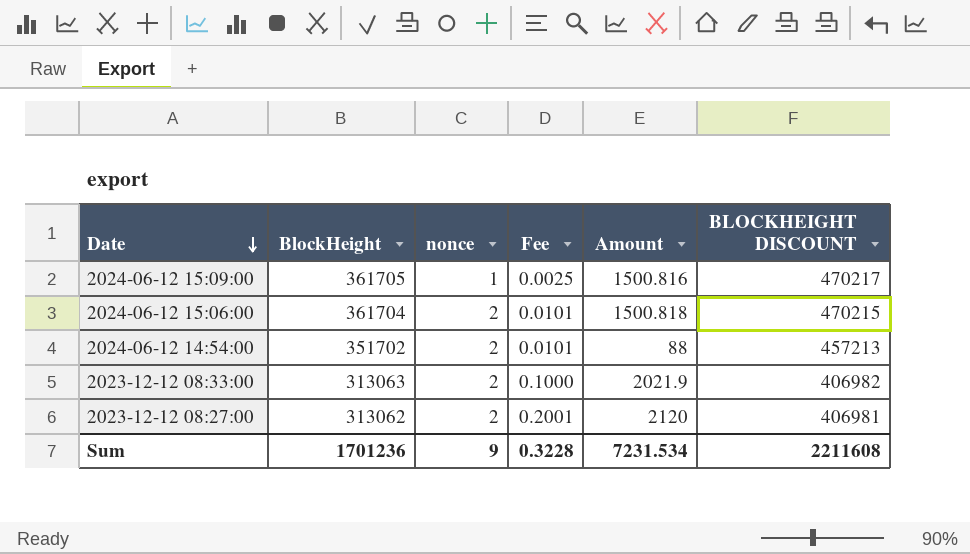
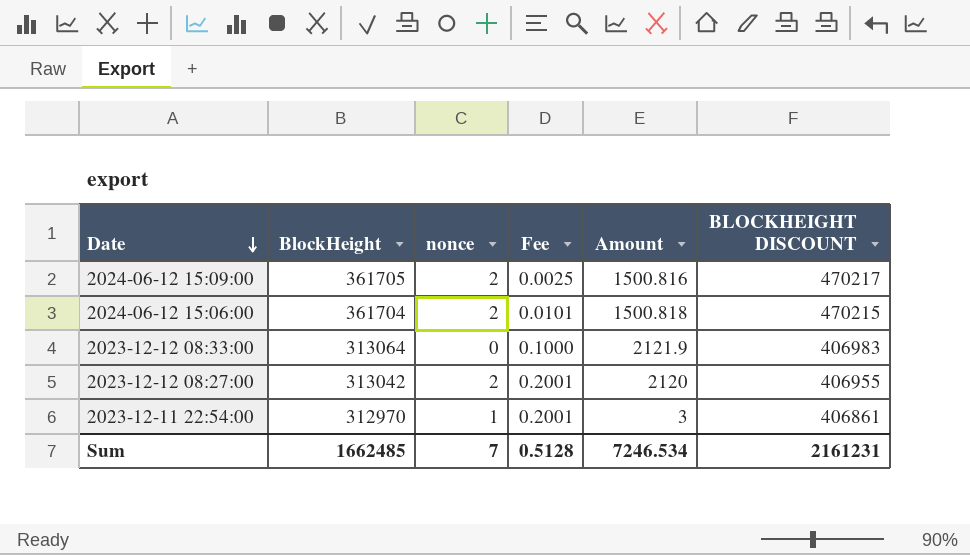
row 2024-06-12 14:54:00: 351702 | 2 | 0.0101 | 88 | 457213 -> none
2024-06-12 15:09:00 | nonce: 1 -> 2
2023-12-12 08:33:00 | BlockHeight: 313063 -> 313064
2023-12-12 08:33:00 | nonce: 2 -> 0
2023-12-12 08:33:00 | Amount: 2021.9 -> 2121.9
2023-12-12 08:33:00 | BLOCKHEIGHT DISCOUNT: 406982 -> 406983
2023-12-12 08:27:00 | BlockHeight: 313062 -> 313042
2023-12-12 08:27:00 | BLOCKHEIGHT DISCOUNT: 406981 -> 406955
row 2023-12-11 22:54:00: none -> 312970 | 1 | 0.2001 | 3 | 406861
Sum | BlockHeight: 1701236 -> 1662485
Sum | nonce: 9 -> 7
Sum | Fee: 0.3228 -> 0.5128
Sum | Amount: 7231.534 -> 7246.534
Sum | BLOCKHEIGHT DISCOUNT: 2211608 -> 2161231

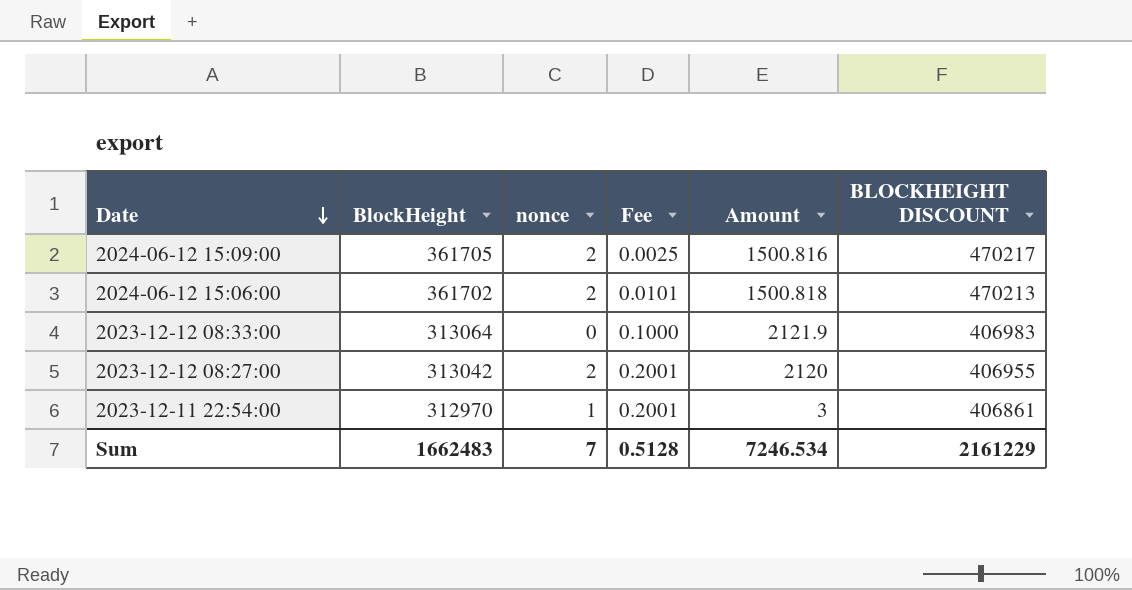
2024-06-12 15:06:00 | BlockHeight: 361704 -> 361702
2024-06-12 15:06:00 | BLOCKHEIGHT DISCOUNT: 470215 -> 470213
Sum | BlockHeight: 1662485 -> 1662483
Sum | BLOCKHEIGHT DISCOUNT: 2161231 -> 2161229

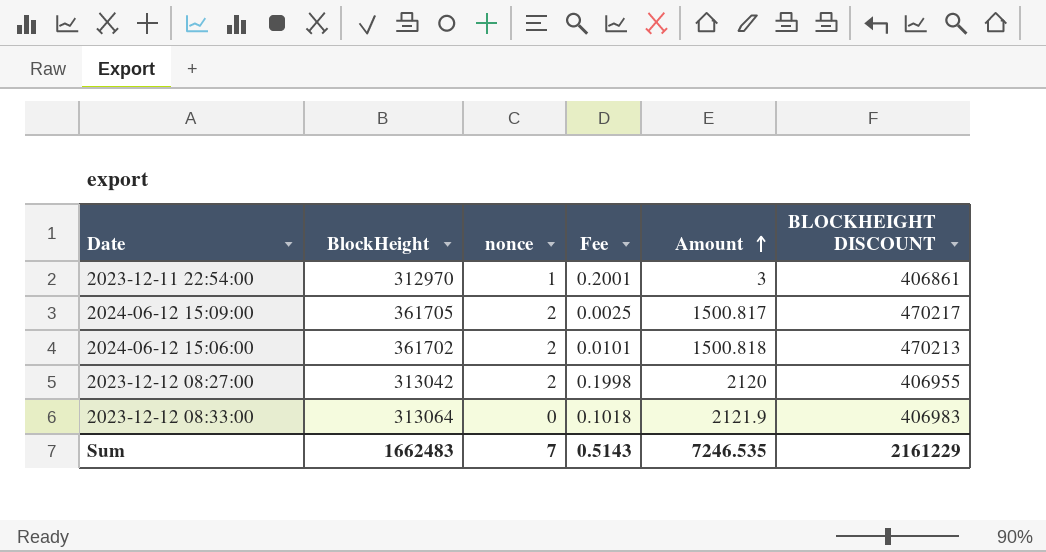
row order: Date descending -> Amount ascending
2024-06-12 15:09:00 | Amount: 1500.816 -> 1500.817
2023-12-12 08:27:00 | Fee: 0.2001 -> 0.1998
2023-12-12 08:33:00 | Fee: 0.1000 -> 0.1018
Sum | Fee: 0.5128 -> 0.5143
Sum | Amount: 7246.534 -> 7246.535

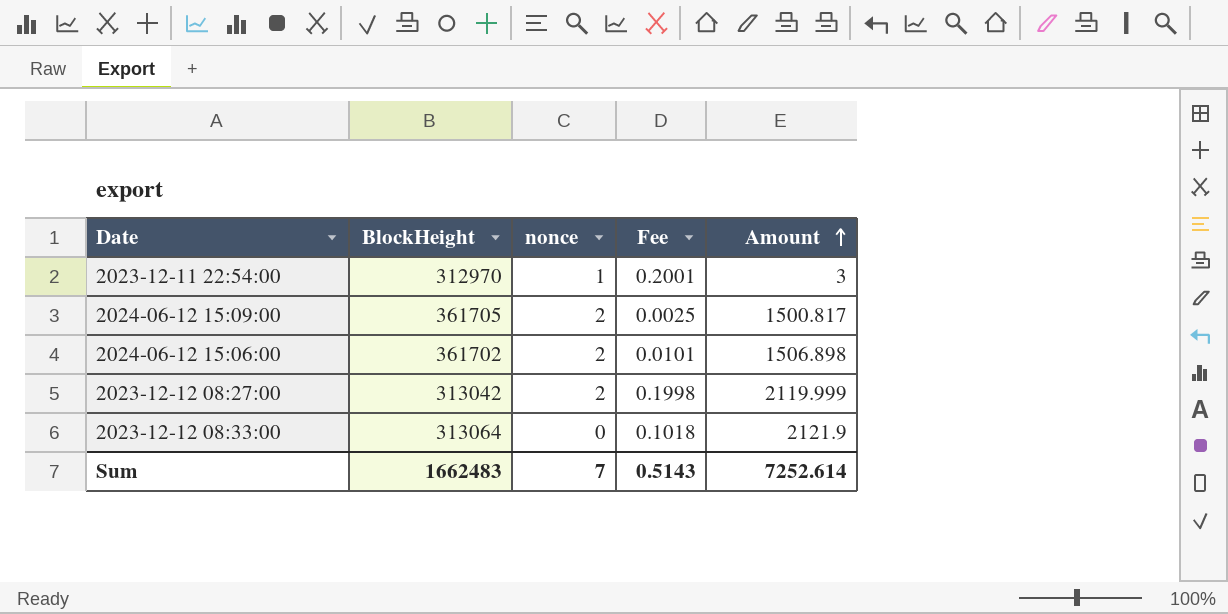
column BLOCKHEIGHT DISCOUNT | formula: [BlockHeight] * 1.3 -> none
2024-06-12 15:06:00 | Amount: 1500.818 -> 1506.898
2023-12-12 08:27:00 | Amount: 2120 -> 2119.999
Sum | Amount: 7246.535 -> 7252.614

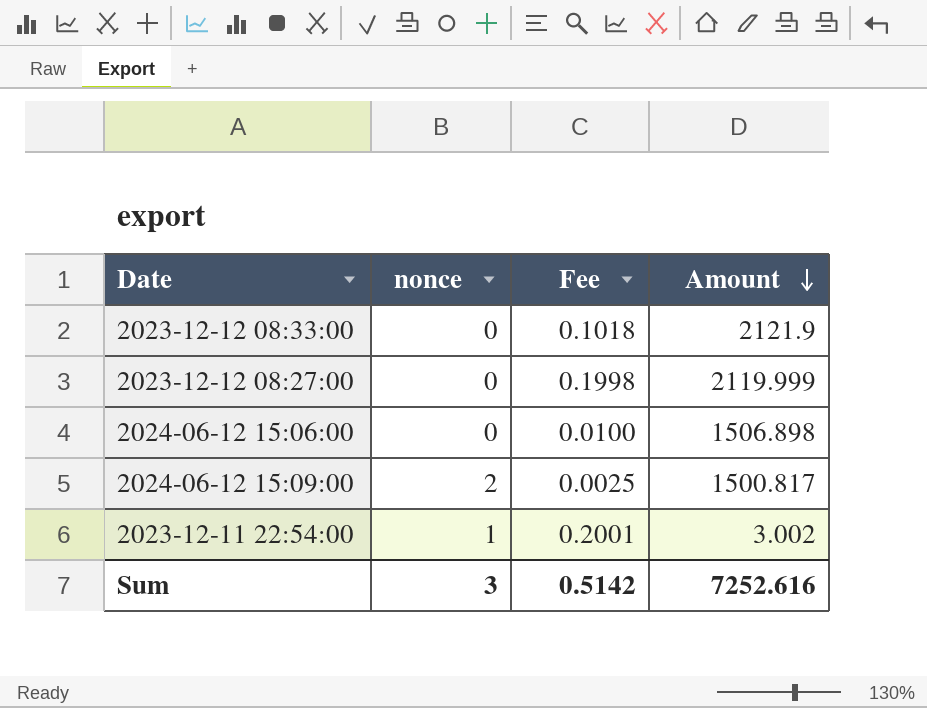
row order: Amount ascending -> Amount descending
column BlockHeight | position: 2 -> none
2023-12-12 08:27:00 | nonce: 2 -> 0
2024-06-12 15:06:00 | nonce: 2 -> 0
2024-06-12 15:06:00 | Fee: 0.0101 -> 0.0100
2023-12-11 22:54:00 | Amount: 3 -> 3.002
Sum | nonce: 7 -> 3
Sum | Fee: 0.5143 -> 0.5142
Sum | Amount: 7252.614 -> 7252.616

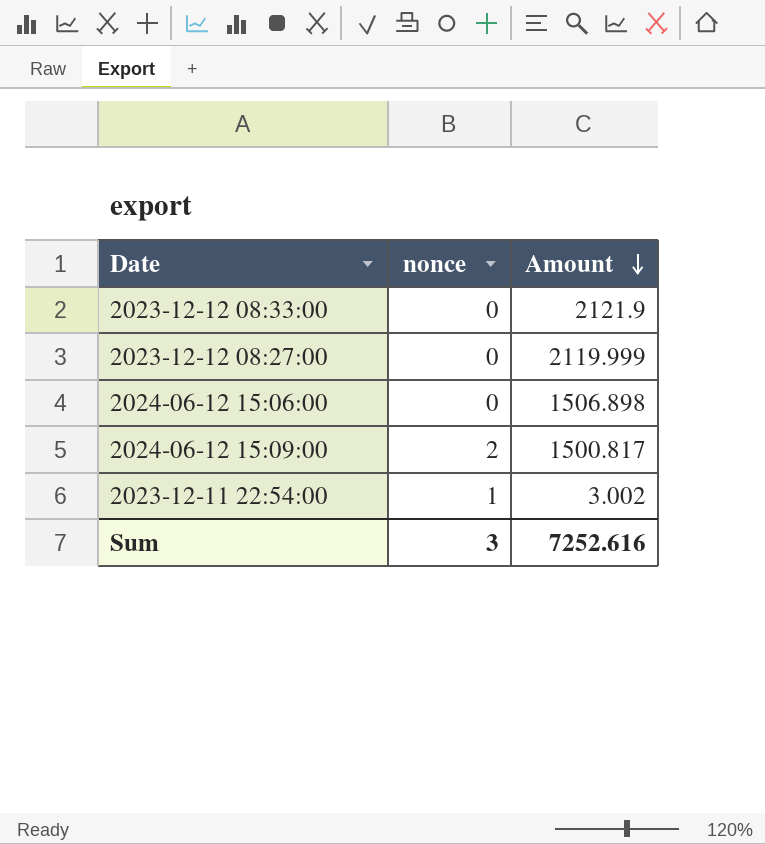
column Fee | position: 3 -> none

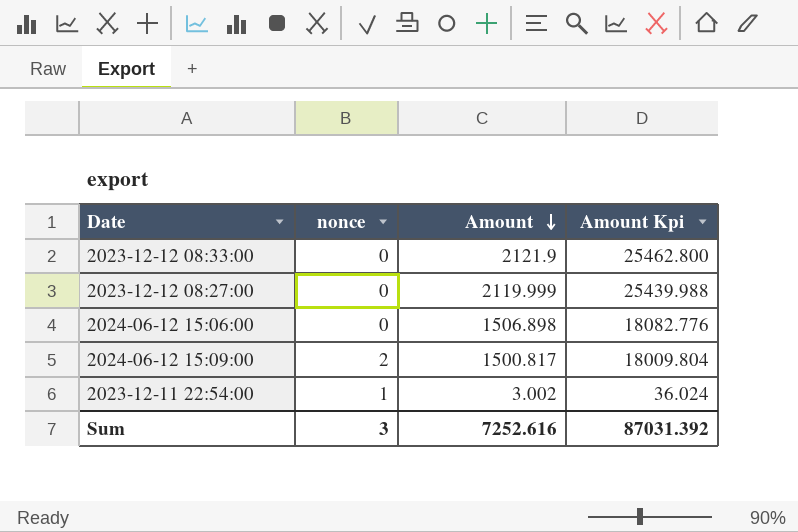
column Amount Kpi | formula: none -> [Amount] * 12

